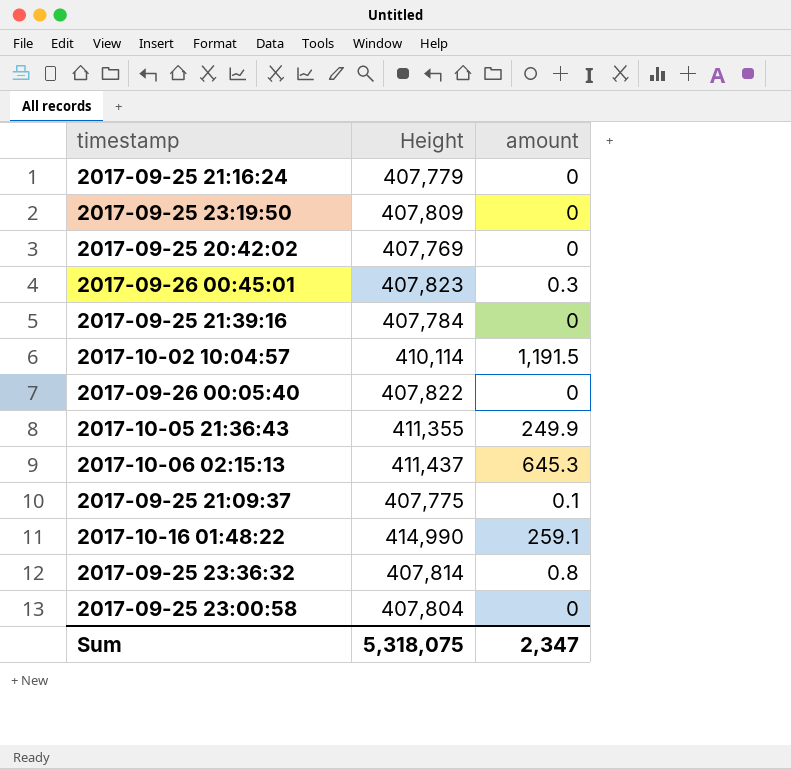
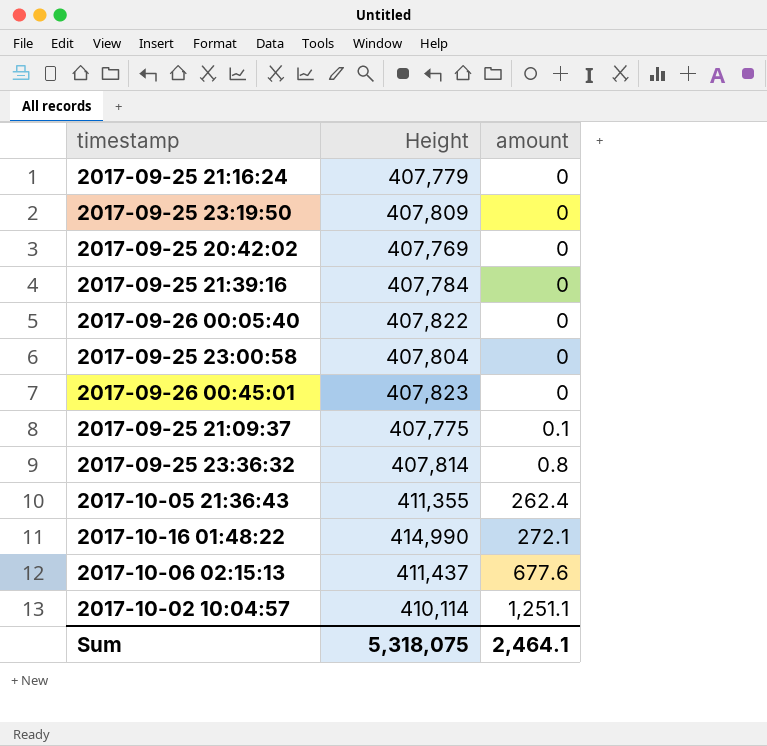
row order: none -> amount ascending
2017-09-26 00:45:01 | amount: 0.3 -> 0
2017-10-05 21:36:43 | amount: 249.9 -> 262.4
2017-10-16 01:48:22 | amount: 259.1 -> 272.1
2017-10-06 02:15:13 | amount: 645.3 -> 677.6
2017-10-02 10:04:57 | amount: 1,191.5 -> 1,251.1
Sum | amount: 2,347 -> 2,464.1

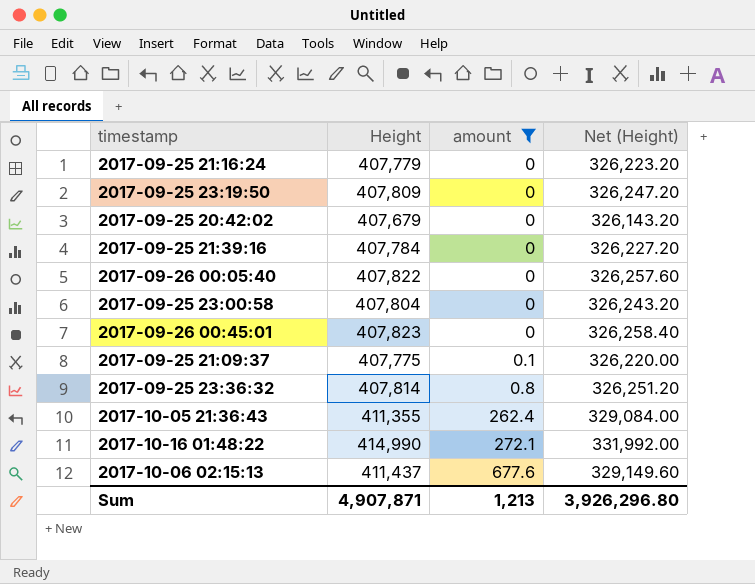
filter: none -> amount != 1,251.1
column Net (Height) | formula: none -> [Height] * 0.8
2017-09-25 20:42:02 | Height: 407,769 -> 407,679
Sum | Height: 5,318,075 -> 4,907,871
Sum | amount: 2,464.1 -> 1,213

